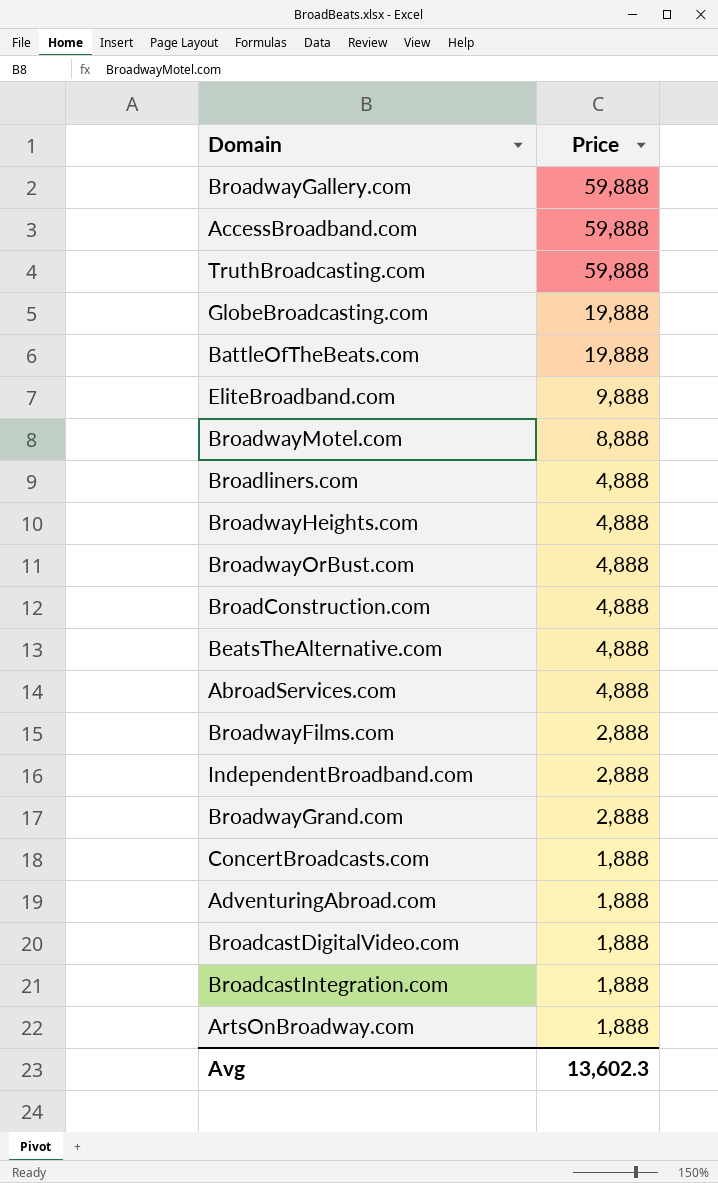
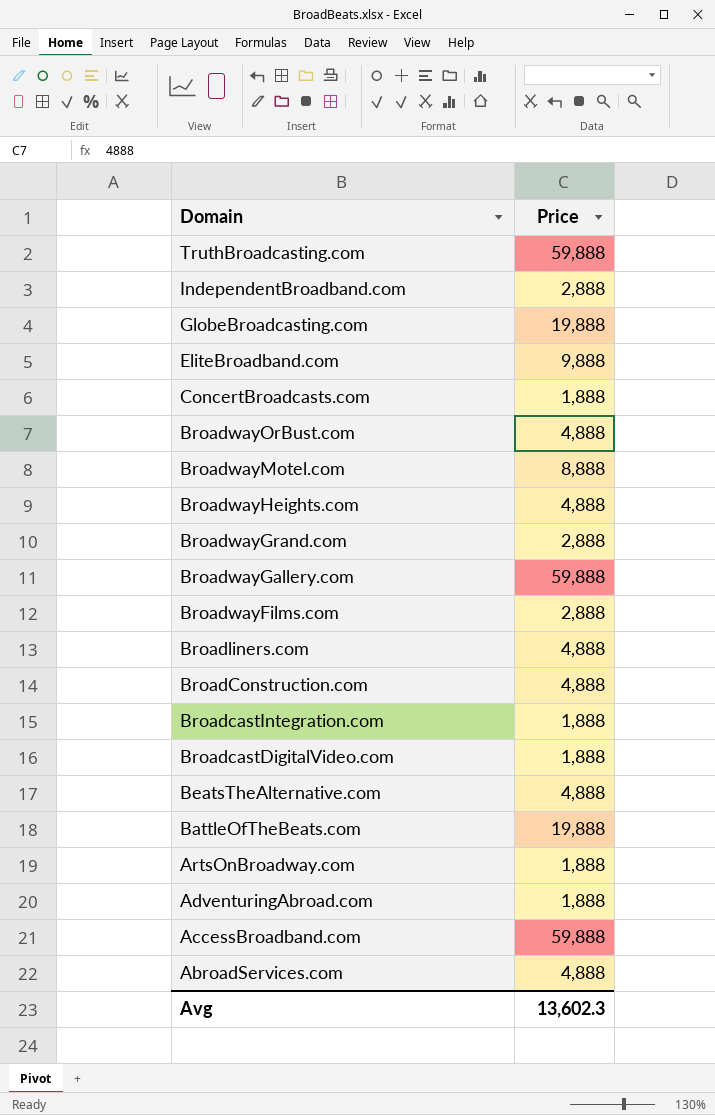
row order: Price descending -> Domain descending

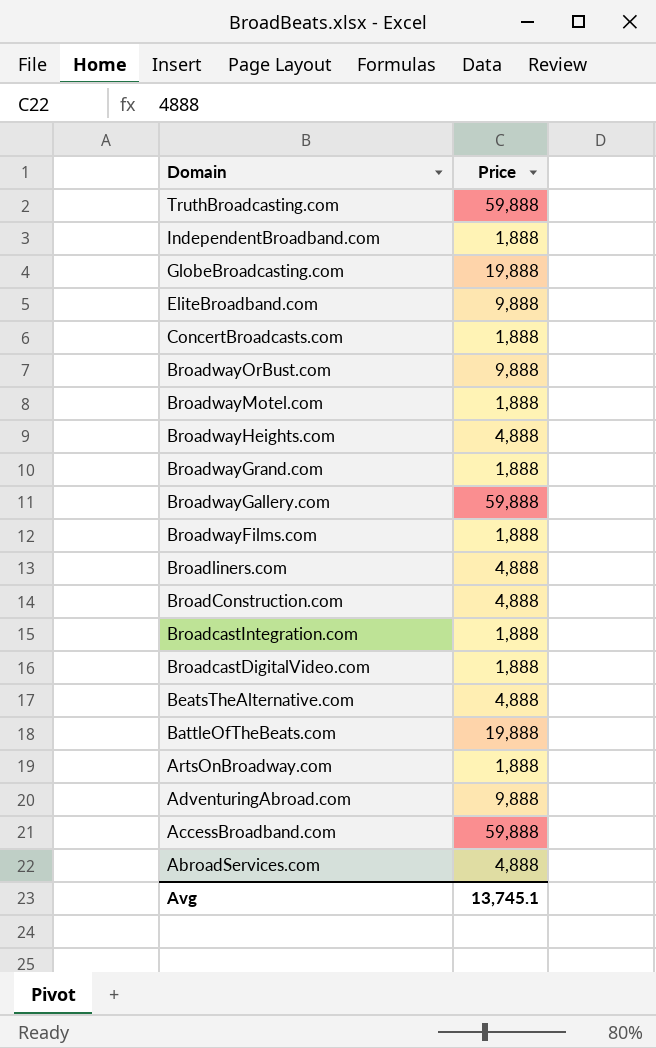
IndependentBroadband.com | Price: 2,888 -> 1,888
BroadwayOrBust.com | Price: 4,888 -> 9,888
BroadwayMotel.com | Price: 8,888 -> 1,888
BroadwayGrand.com | Price: 2,888 -> 1,888
BroadwayFilms.com | Price: 2,888 -> 1,888
AdventuringAbroad.com | Price: 1,888 -> 9,888
Avg | Price: 13,602.3 -> 13,745.1

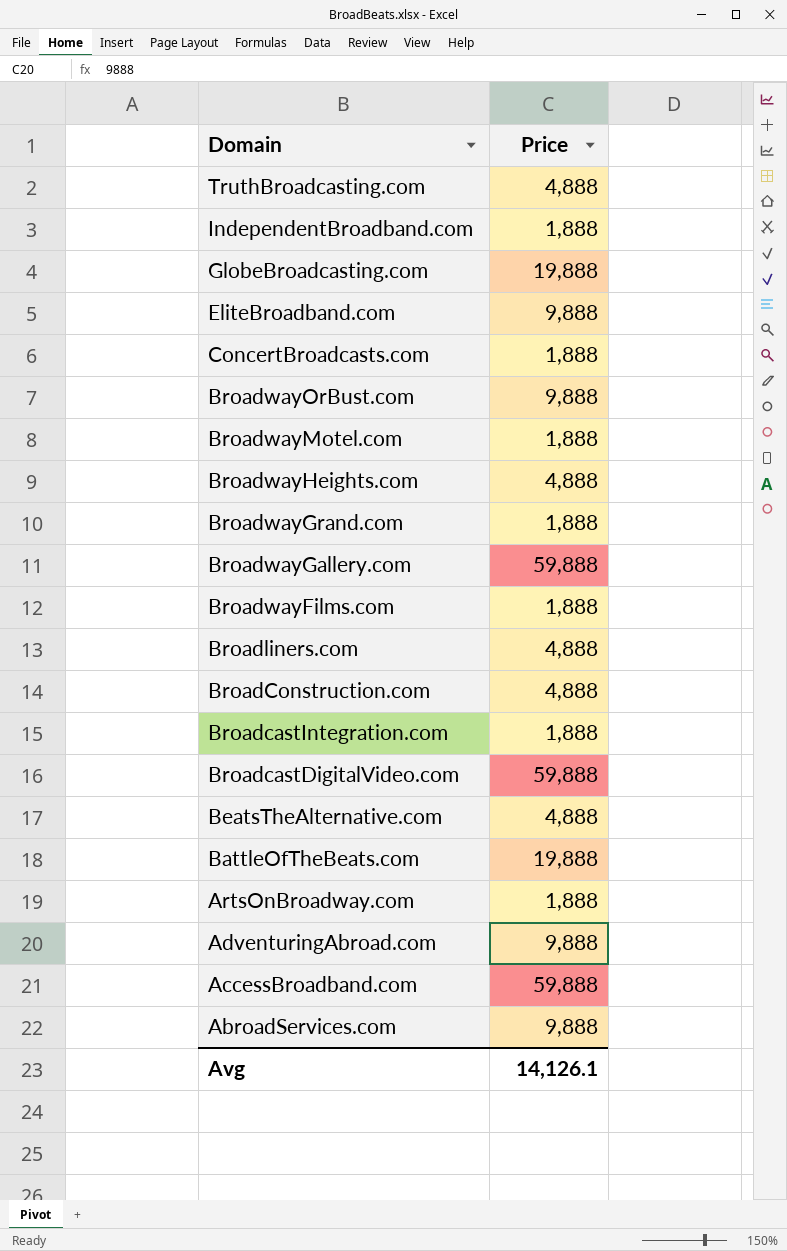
TruthBroadcasting.com | Price: 59,888 -> 4,888
BroadcastDigitalVideo.com | Price: 1,888 -> 59,888
AbroadServices.com | Price: 4,888 -> 9,888
Avg | Price: 13,745.1 -> 14,126.1

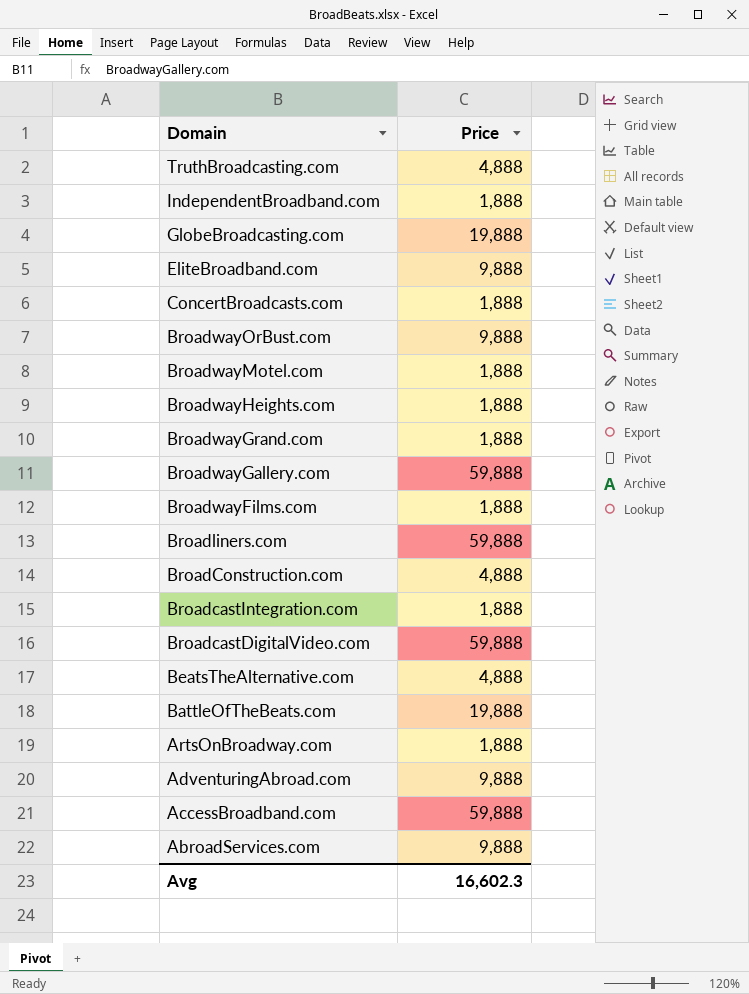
BroadwayHeights.com | Price: 4,888 -> 1,888
Broadliners.com | Price: 4,888 -> 59,888
Avg | Price: 14,126.1 -> 16,602.3

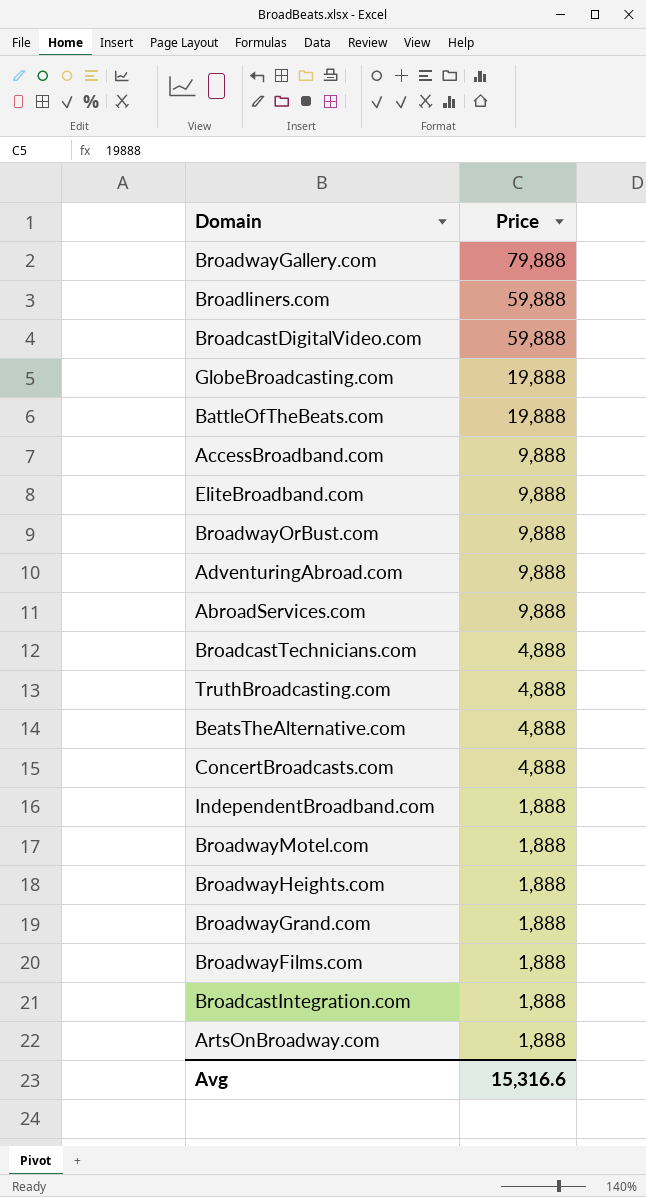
row order: Domain descending -> Price descending
row BroadConstruction.com: 4,888 -> none
BroadwayGallery.com | Price: 59,888 -> 79,888
AccessBroadband.com | Price: 59,888 -> 9,888
row BroadcastTechnicians.com: none -> 4,888
ConcertBroadcasts.com | Price: 1,888 -> 4,888
Avg | Price: 16,602.3 -> 15,316.6

